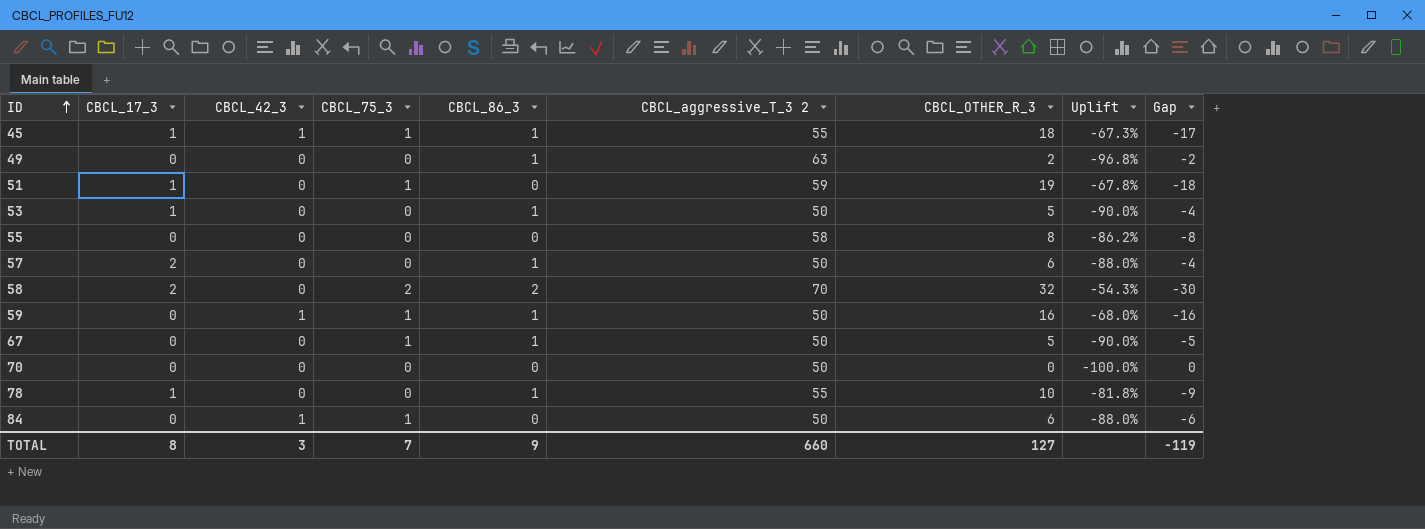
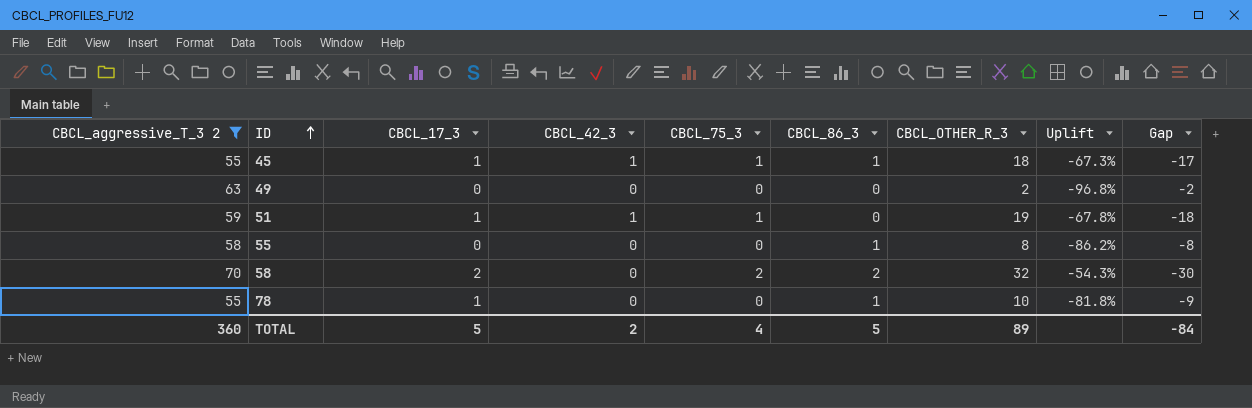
filter: none -> CBCL_aggressive_T_3 2 != 50
column CBCL_aggressive_T_3 2 | position: 6 -> 1
49 | CBCL_86_3: 1 -> 0
51 | CBCL_42_3: 0 -> 1
55 | CBCL_86_3: 0 -> 1
TOTAL | CBCL_aggressive_T_3 2: 660 -> 360
TOTAL | CBCL_17_3: 8 -> 5
TOTAL | CBCL_42_3: 3 -> 2
TOTAL | CBCL_75_3: 7 -> 4
TOTAL | CBCL_86_3: 9 -> 5
TOTAL | CBCL_OTHER_R_3: 127 -> 89
TOTAL | Gap: -119 -> -84

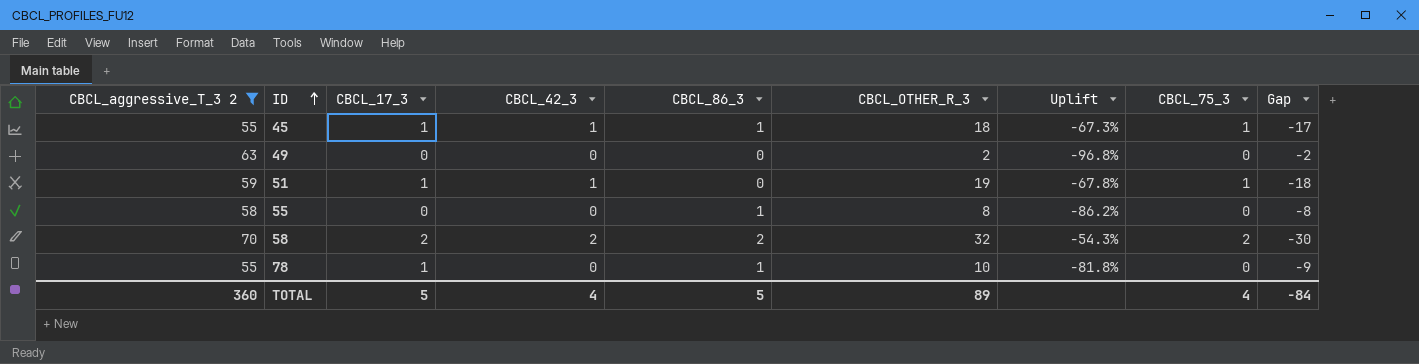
column CBCL_75_3 | position: 5 -> 8
58 | CBCL_42_3: 0 -> 2
TOTAL | CBCL_42_3: 2 -> 4

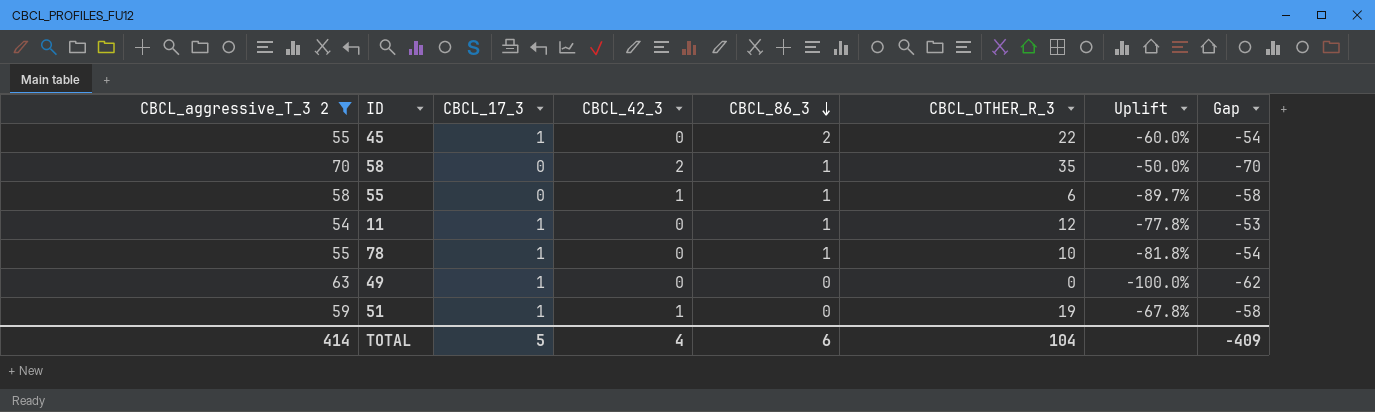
row order: ID ascending -> CBCL_86_3 descending
column CBCL_75_3 | position: 8 -> none
column Gap | formula: [CBCL_17_3] - [CBCL_OTHER_R_3] -> [CBCL_17_3] - [CBCL_aggressive_T_3 2]
45 | CBCL_42_3: 1 -> 0
45 | CBCL_86_3: 1 -> 2
45 | CBCL_OTHER_R_3: 18 -> 22
45 | Uplift: -67.3% -> -60.0%
58 | CBCL_17_3: 2 -> 0
58 | CBCL_86_3: 2 -> 1
58 | CBCL_OTHER_R_3: 32 -> 35
58 | Uplift: -54.3% -> -50.0%
55 | CBCL_42_3: 0 -> 1
55 | CBCL_OTHER_R_3: 8 -> 6
55 | Uplift: -86.2% -> -89.7%
row 11: none -> 54 | 1 | 0 | 1 | 12 | -77.8% | -53
49 | CBCL_17_3: 0 -> 1
49 | CBCL_OTHER_R_3: 2 -> 0
49 | Uplift: -96.8% -> -100.0%
TOTAL | CBCL_aggressive_T_3 2: 360 -> 414
TOTAL | CBCL_86_3: 5 -> 6
TOTAL | CBCL_OTHER_R_3: 89 -> 104
TOTAL | Gap: -84 -> -409

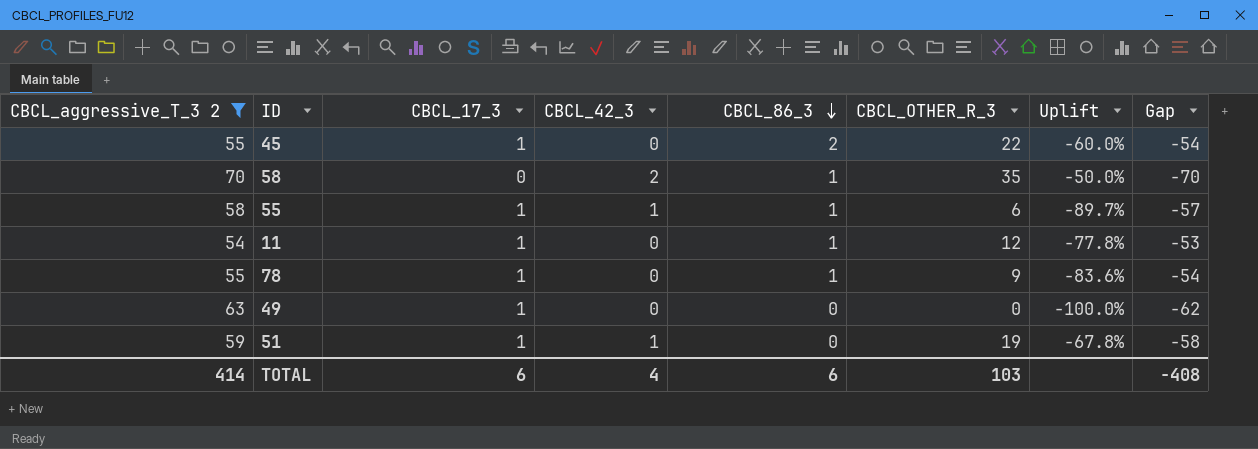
55 | CBCL_17_3: 0 -> 1
55 | Gap: -58 -> -57
78 | CBCL_OTHER_R_3: 10 -> 9
78 | Uplift: -81.8% -> -83.6%
TOTAL | CBCL_17_3: 5 -> 6
TOTAL | CBCL_OTHER_R_3: 104 -> 103
TOTAL | Gap: -409 -> -408

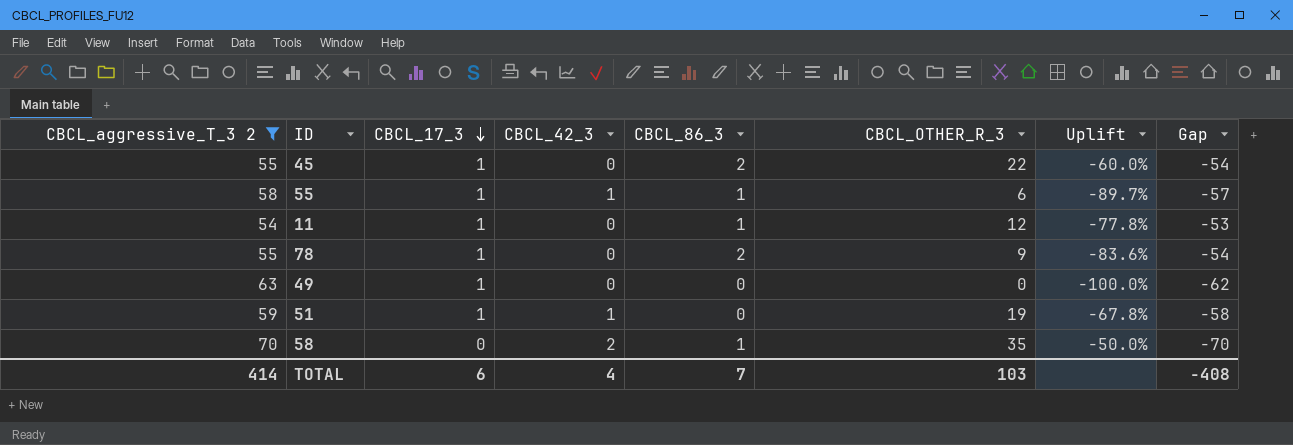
row order: CBCL_86_3 descending -> CBCL_17_3 descending
78 | CBCL_86_3: 1 -> 2
TOTAL | CBCL_86_3: 6 -> 7

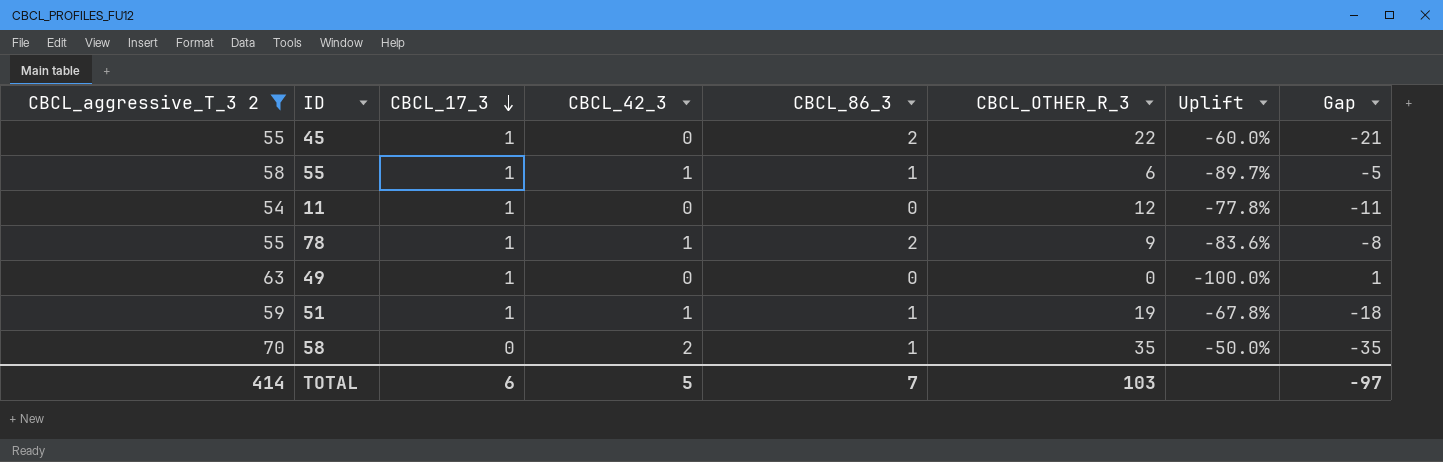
column Gap | formula: [CBCL_17_3] - [CBCL_aggressive_T_3 2] -> [CBCL_17_3] - [CBCL_OTHER_R_3]
11 | CBCL_86_3: 1 -> 0
78 | CBCL_42_3: 0 -> 1
51 | CBCL_86_3: 0 -> 1
TOTAL | CBCL_42_3: 4 -> 5
TOTAL | Gap: -408 -> -97

